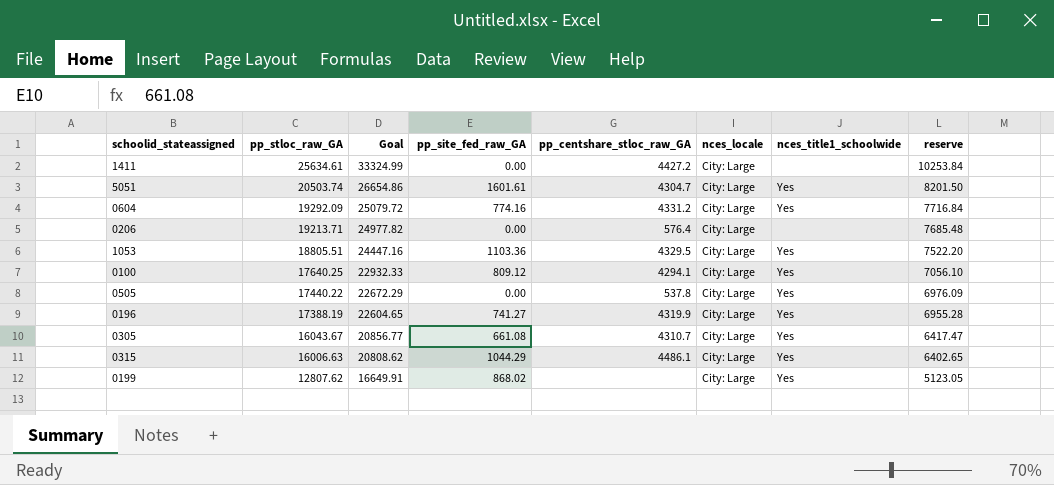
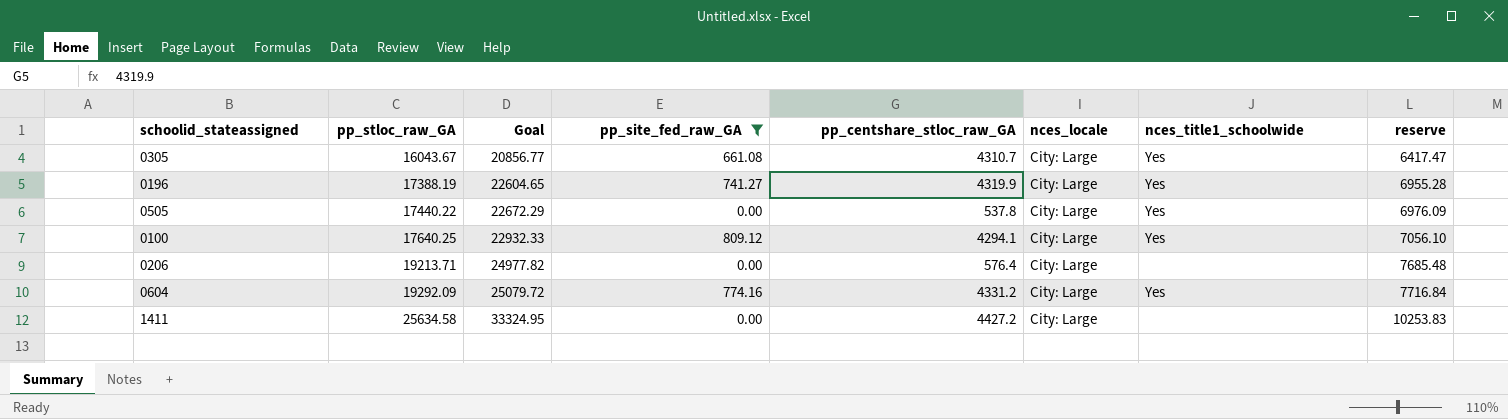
filter: none -> pp_site_fed_raw_GA <= 809.12
row order: pp_stloc_raw_GA descending -> pp_stloc_raw_GA ascending
1411 | pp_stloc_raw_GA: 25634.61 -> 25634.58
1411 | Goal: 33324.99 -> 33324.95
1411 | reserve: 10253.84 -> 10253.83

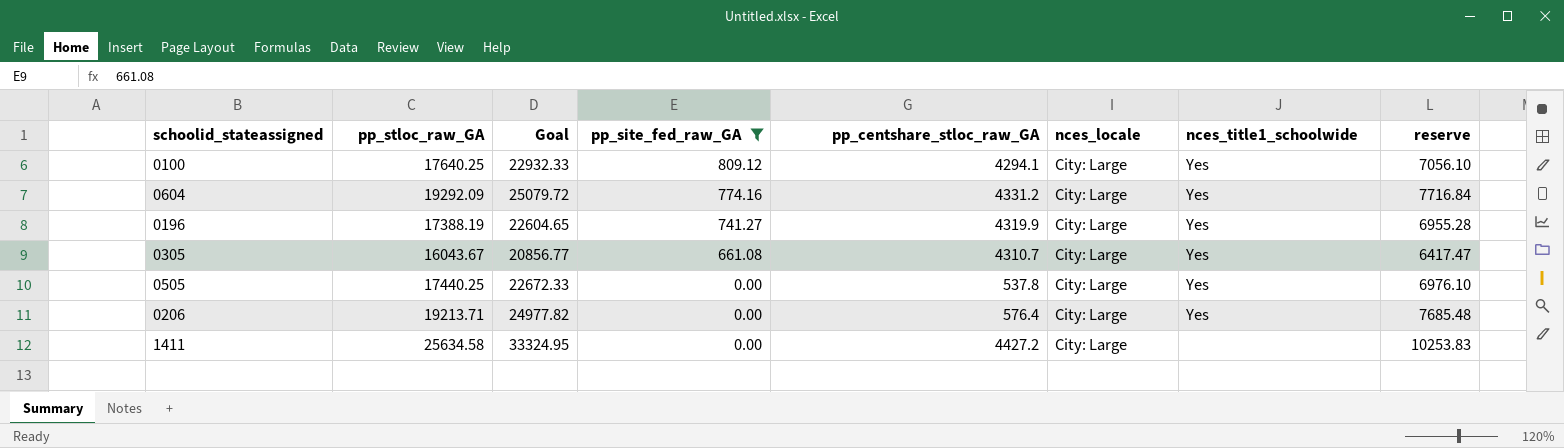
row order: pp_stloc_raw_GA ascending -> pp_site_fed_raw_GA descending
0505 | pp_stloc_raw_GA: 17440.22 -> 17440.25
0505 | Goal: 22672.29 -> 22672.33
0505 | reserve: 6976.09 -> 6976.10
0206 | nces_title1_schoolwide: none -> Yes

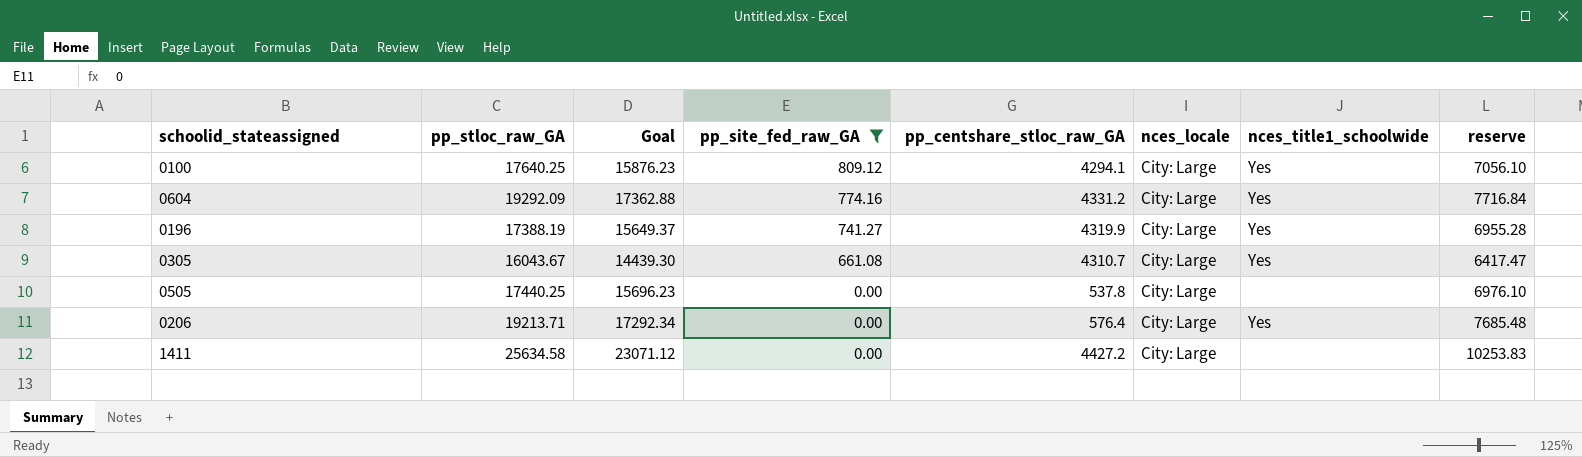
column Goal | formula: [pp_stloc_raw_GA] * 1.3 -> [pp_stloc_raw_GA] * 0.9
0505 | nces_title1_schoolwide: Yes -> none

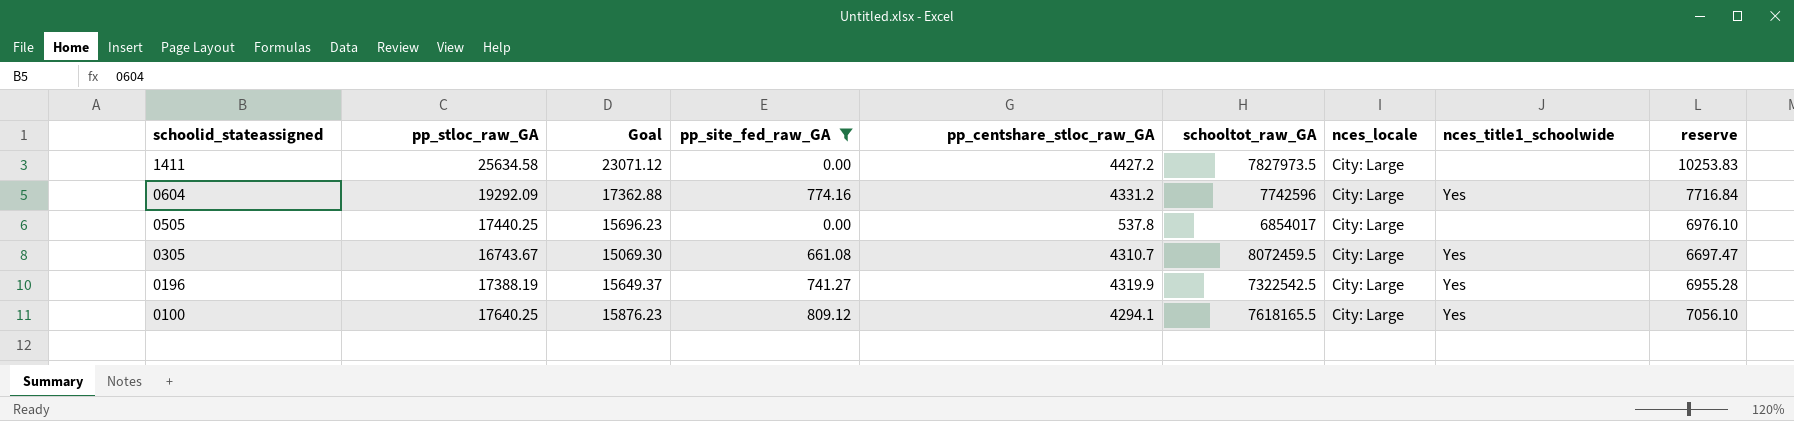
row order: pp_site_fed_raw_GA descending -> schoolid_stateassigned descending
column schooltot_raw_GA | position: none -> 6
row 0206: 19213.71 | 17292.34 | 0.00 | 576.4 | City: Large | Yes | 7685.48 -> none
0305 | pp_stloc_raw_GA: 16043.67 -> 16743.67
0305 | Goal: 14439.30 -> 15069.30
0305 | reserve: 6417.47 -> 6697.47

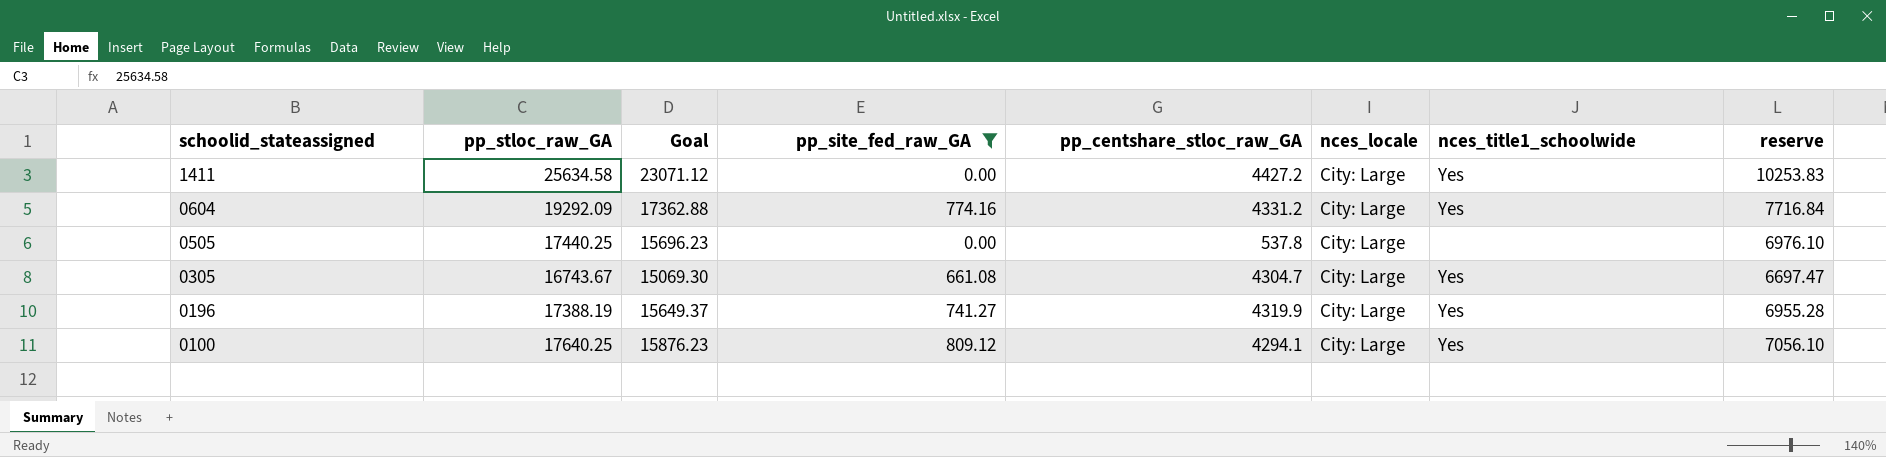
column schooltot_raw_GA | position: 6 -> none
1411 | nces_title1_schoolwide: none -> Yes
0305 | pp_centshare_stloc_raw_GA: 4310.7 -> 4304.7

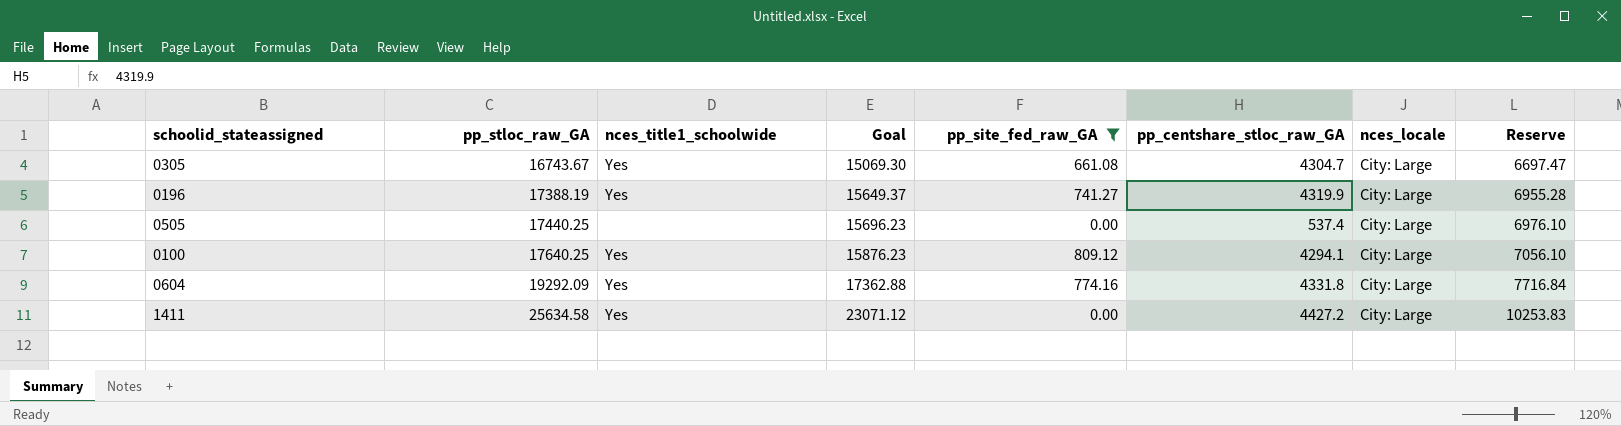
row order: schoolid_stateassigned descending -> pp_stloc_raw_GA ascending
column nces_title1_schoolwide | position: 7 -> 3
column name: reserve -> Reserve
0505 | pp_centshare_stloc_raw_GA: 537.8 -> 537.4
0604 | pp_centshare_stloc_raw_GA: 4331.2 -> 4331.8

